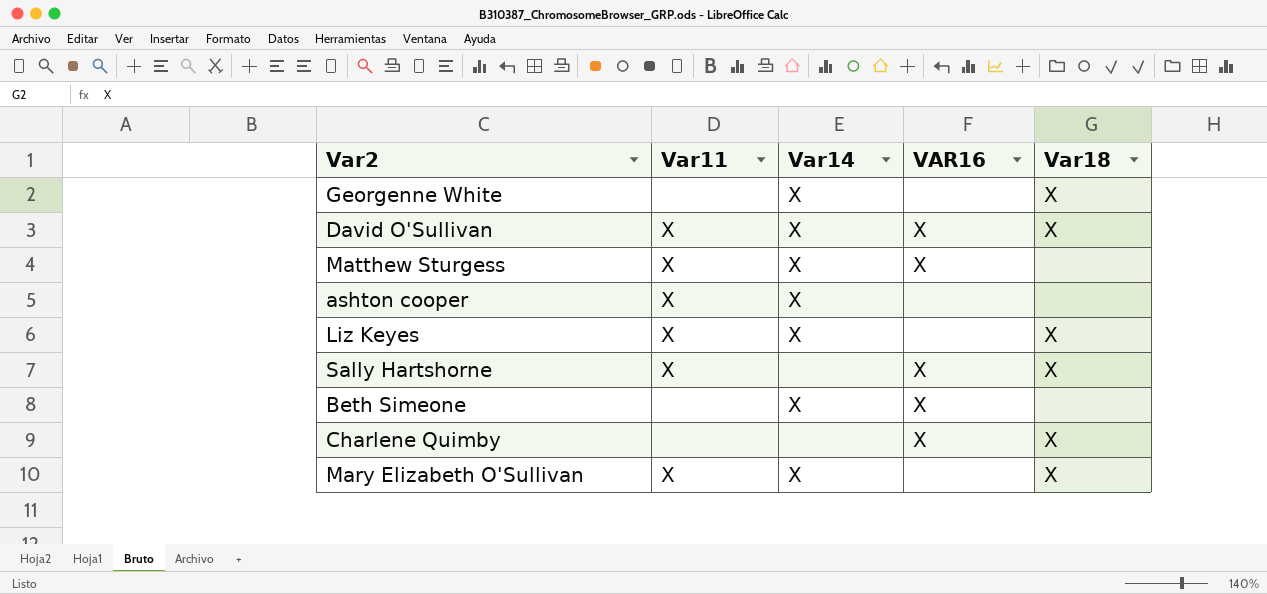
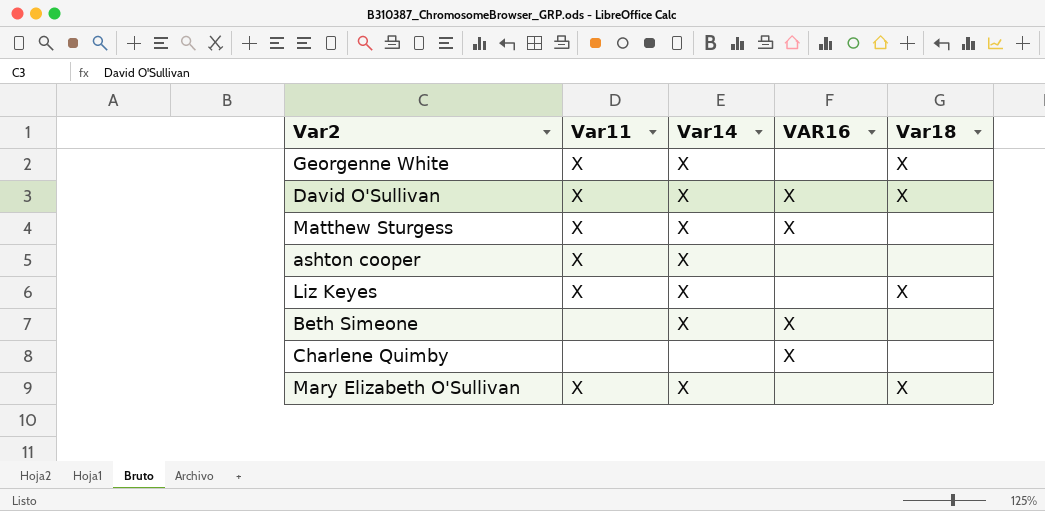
row Sally Hartshorne: X | none | X | X -> none
Georgenne White | Var11: none -> X
Charlene Quimby | Var18: X -> none

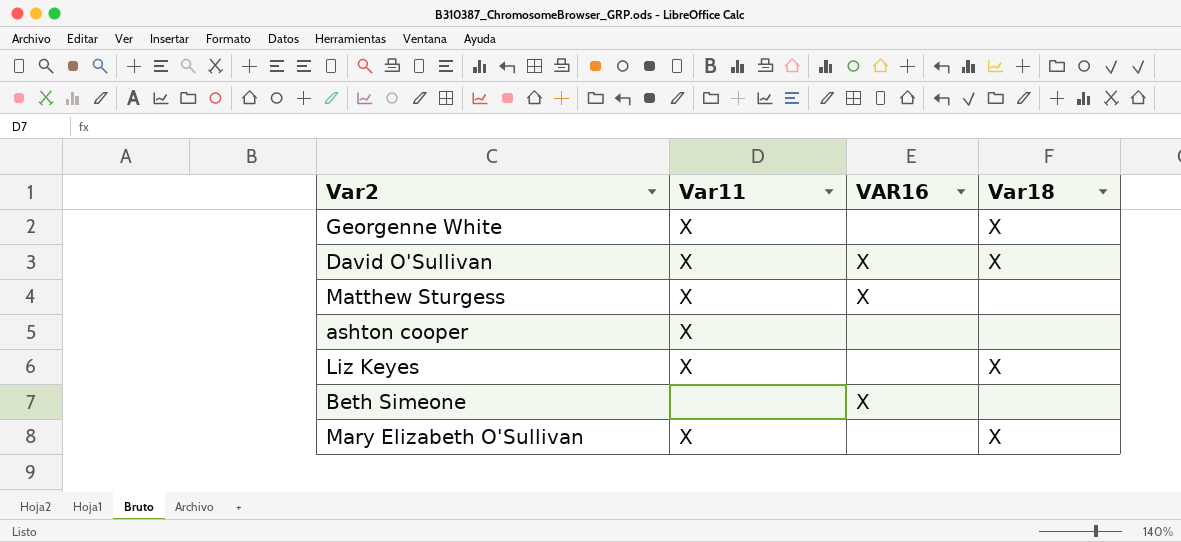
column Var14 | position: 3 -> none
row Charlene Quimby: none | none | X | none -> none

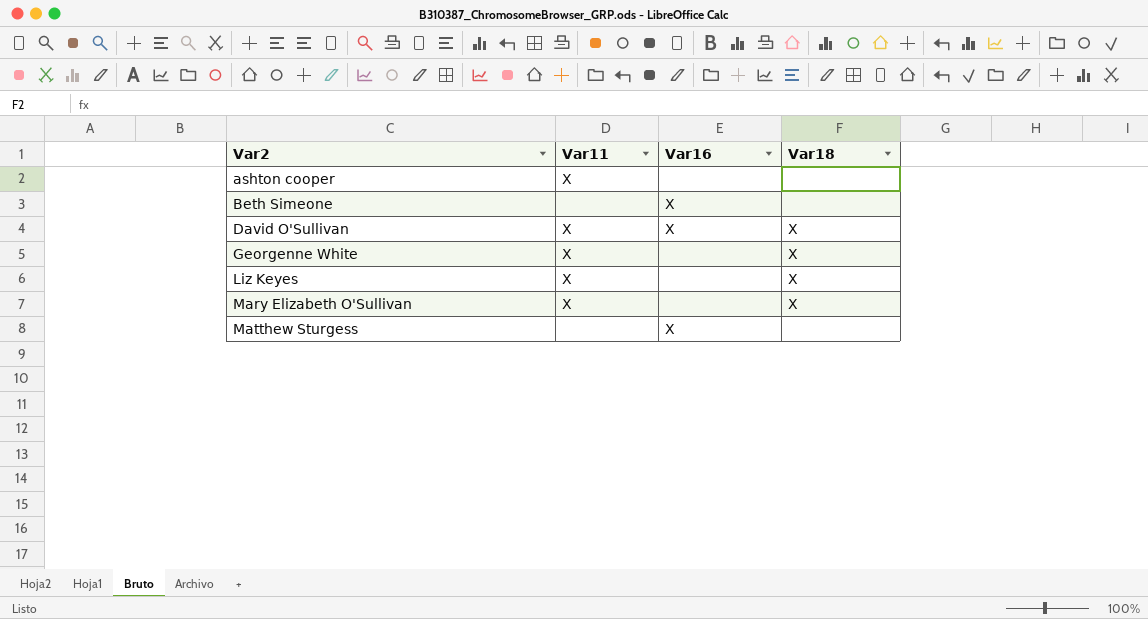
row order: none -> Var2 ascending
column name: VAR16 -> Var16
Matthew Sturgess | Var11: X -> none

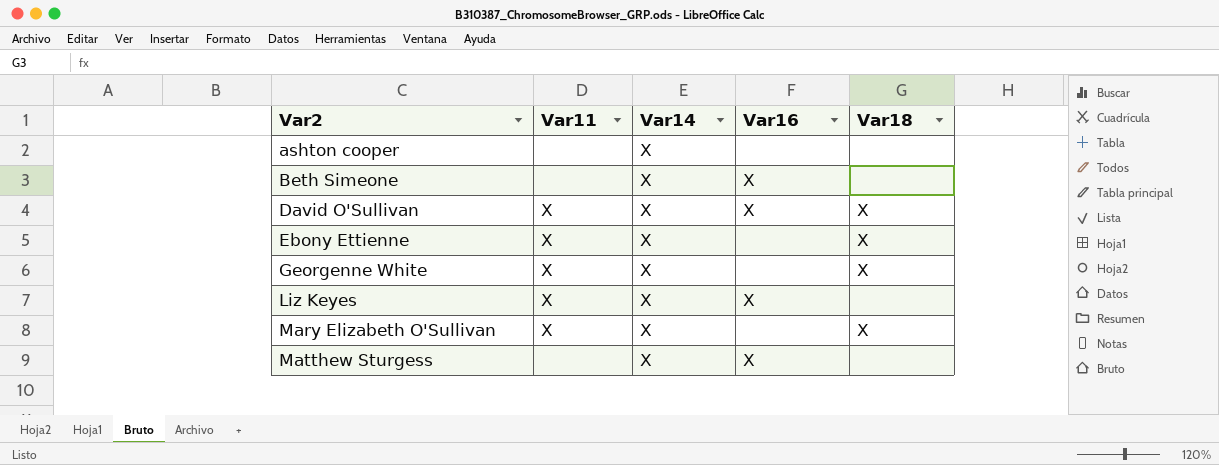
column Var14 | position: none -> 3
ashton cooper | Var11: X -> none
row Ebony Ettienne: none -> X | X | none | X
Liz Keyes | Var16: none -> X
Liz Keyes | Var18: X -> none

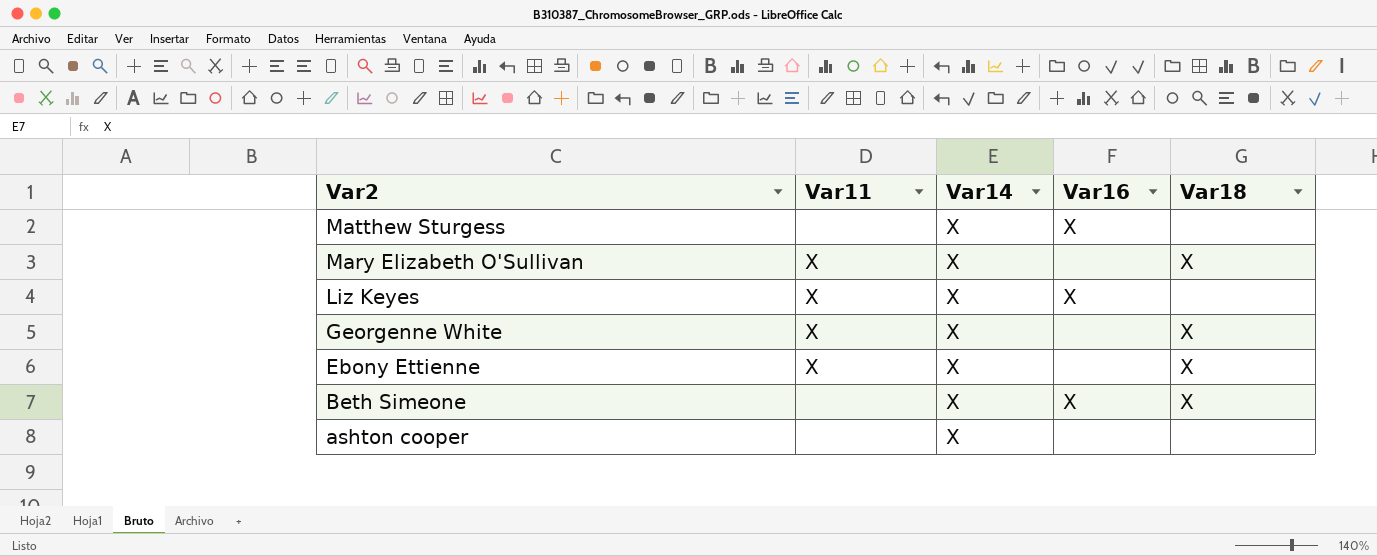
row order: Var2 ascending -> Var2 descending
row David O'Sullivan: X | X | X | X -> none
Beth Simeone | Var18: none -> X

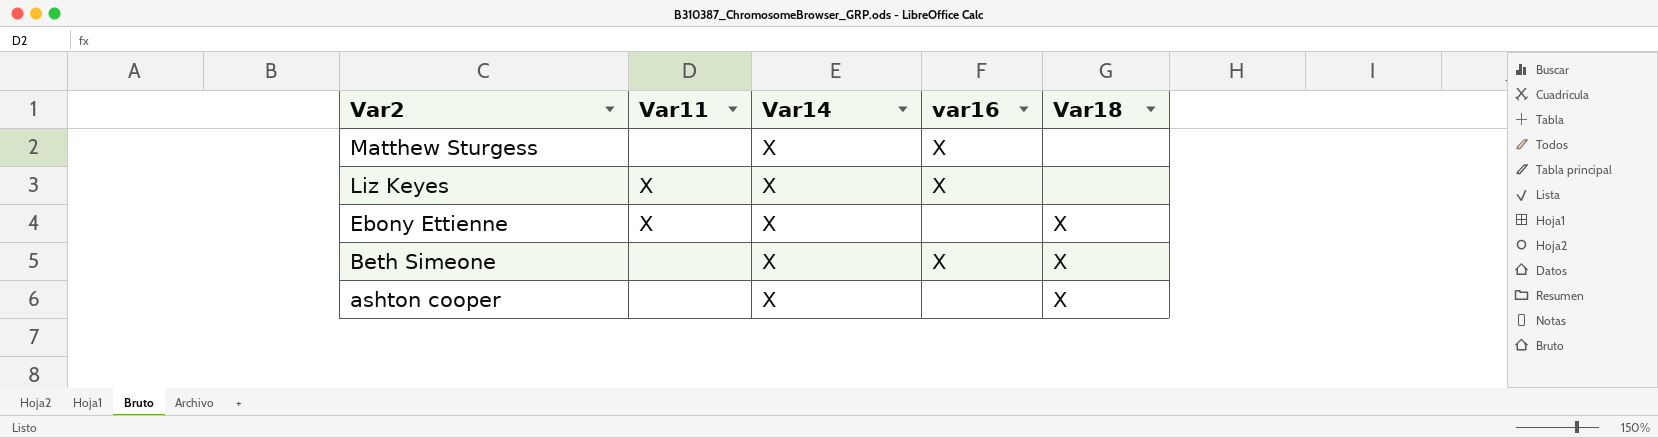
column name: Var16 -> var16
row Mary Elizabeth O'Sullivan: X | X | none | X -> none
row Georgenne White: X | X | none | X -> none
ashton cooper | Var18: none -> X

